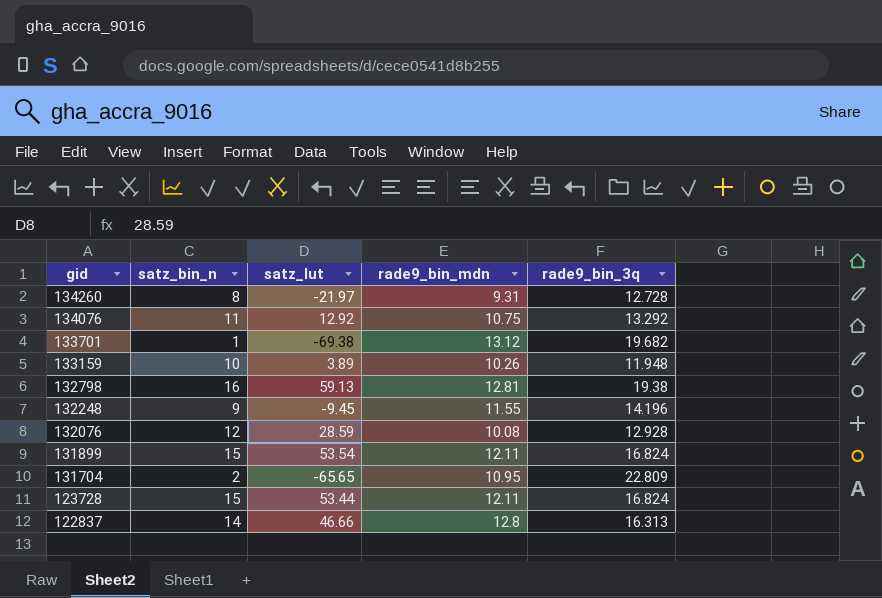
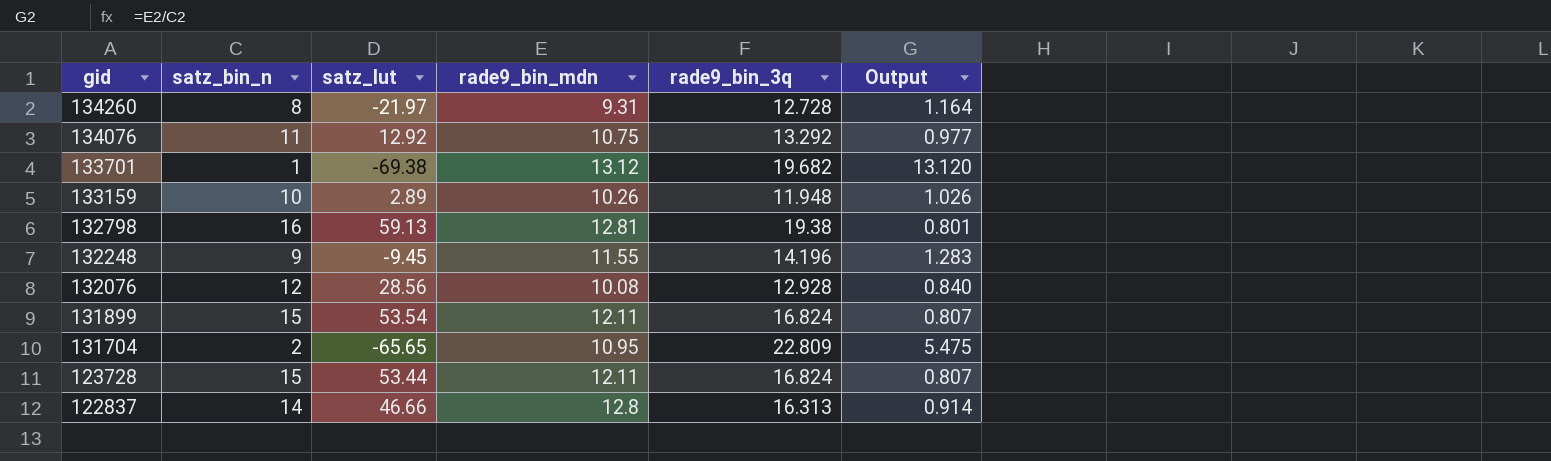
column Output | formula: none -> [rade9_bin_mdn] / [satz_bin_n]
133159 | satz_lut: 3.89 -> 2.89
132076 | satz_lut: 28.59 -> 28.56

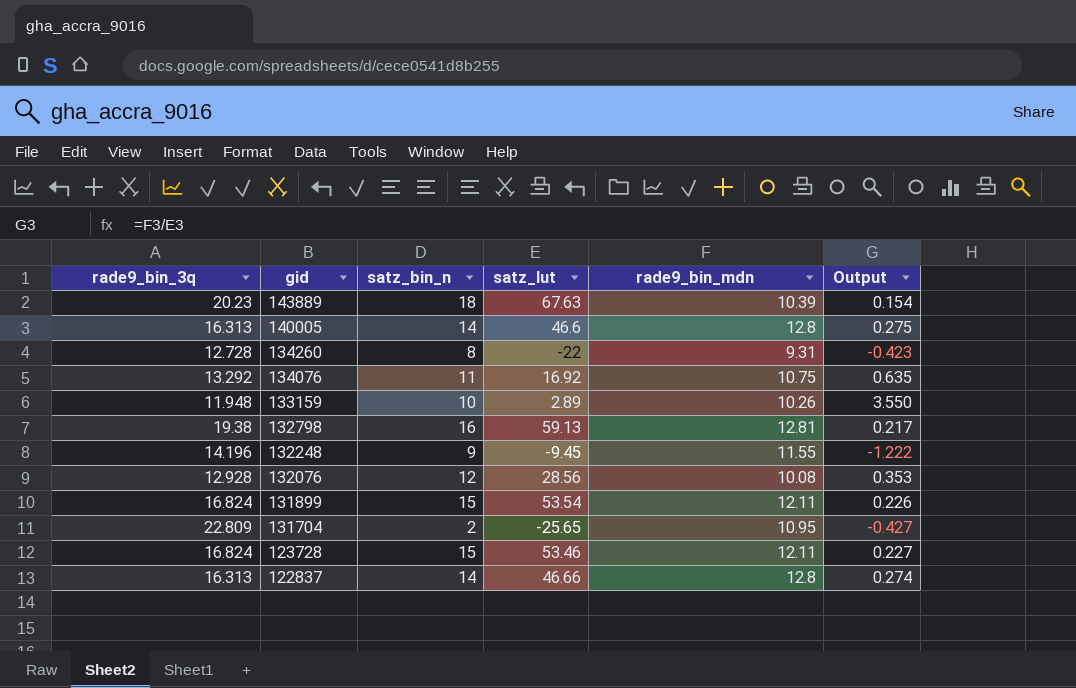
column rade9_bin_3q | position: 5 -> 1
column Output | formula: [rade9_bin_mdn] / [satz_bin_n] -> [rade9_bin_mdn] / [satz_lut]
row 133701: 1 | -69.38 | 13.12 | 19.682 | 13.120 -> none
row 143889: none -> 20.23 | 18 | 67.63 | 10.39 | 0.154
row 140005: none -> 16.313 | 14 | 46.6 | 12.8 | 0.275
134260 | satz_lut: -21.97 -> -22
134076 | satz_lut: 12.92 -> 16.92
131704 | satz_lut: -65.65 -> -25.65
123728 | satz_lut: 53.44 -> 53.46

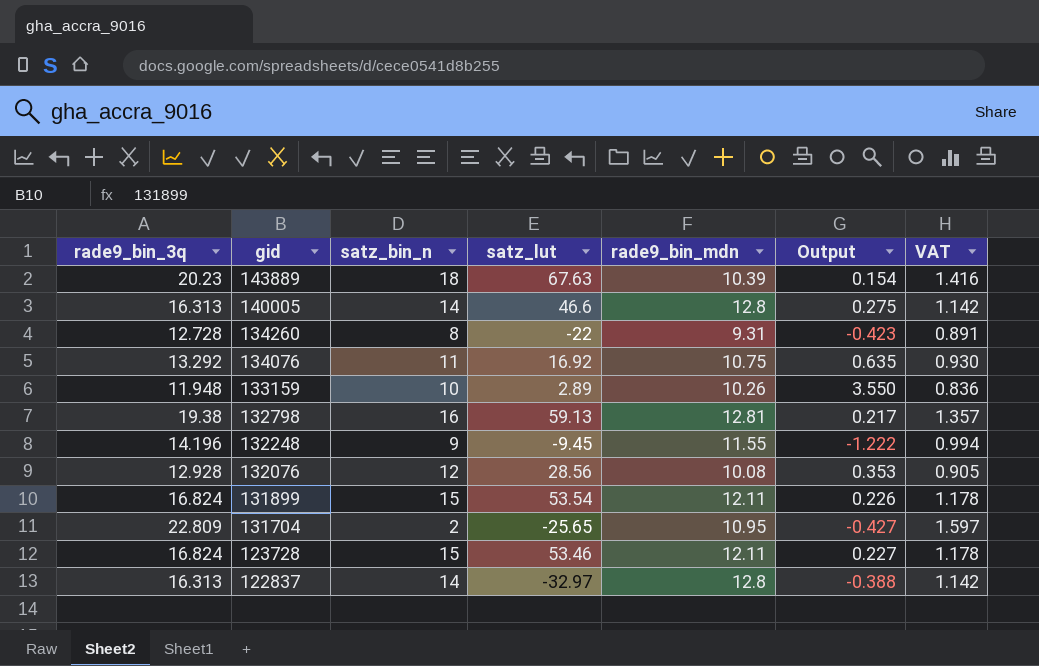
column VAT | formula: none -> [rade9_bin_3q] * 0.07
122837 | satz_lut: 46.66 -> -32.97
122837 | Output: 0.274 -> -0.388

